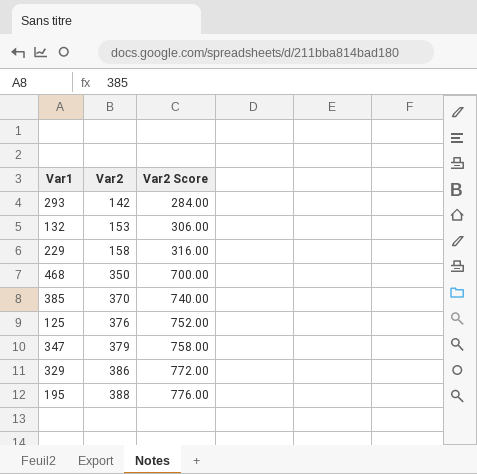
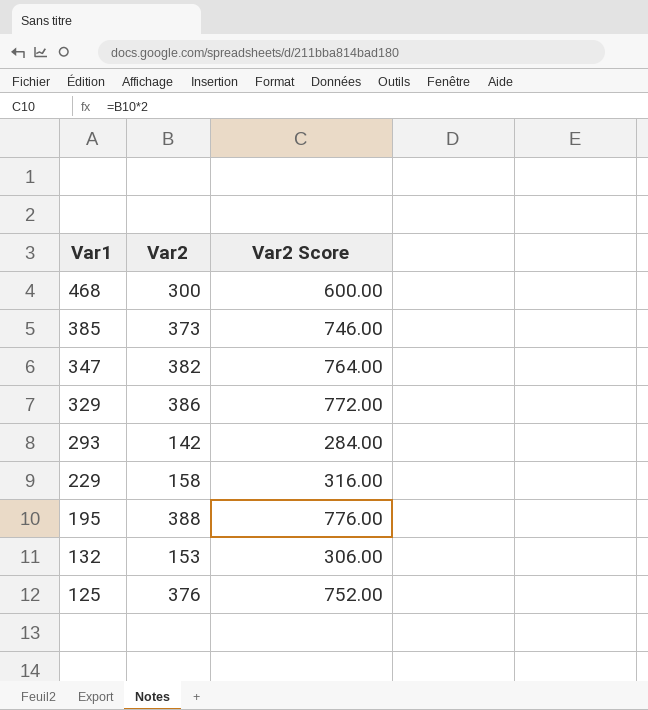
row order: Var2 ascending -> Var1 descending
468 | Var2: 350 -> 300
468 | Var2 Score: 700.00 -> 600.00
385 | Var2: 370 -> 373
385 | Var2 Score: 740.00 -> 746.00
347 | Var2: 379 -> 382
347 | Var2 Score: 758.00 -> 764.00

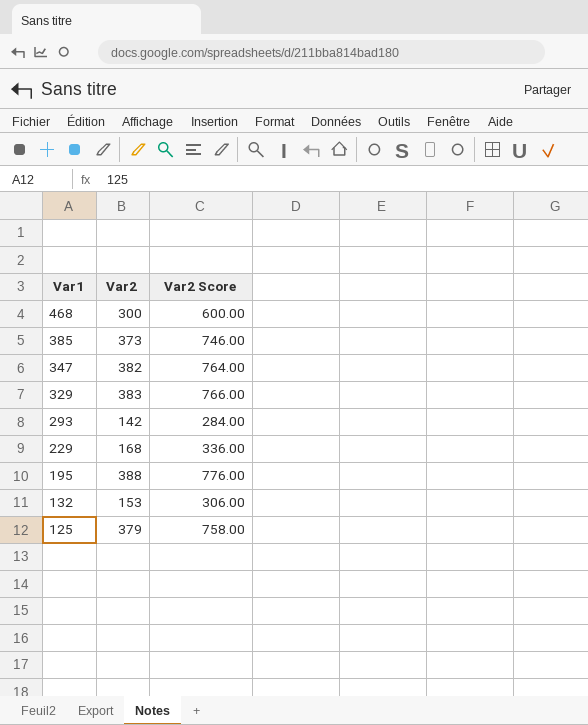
329 | Var2: 386 -> 383
329 | Var2 Score: 772.00 -> 766.00
229 | Var2: 158 -> 168
229 | Var2 Score: 316.00 -> 336.00
125 | Var2: 376 -> 379
125 | Var2 Score: 752.00 -> 758.00

